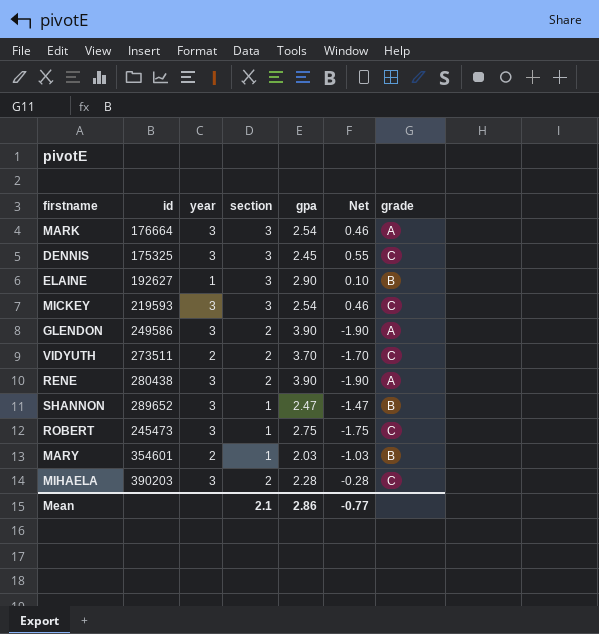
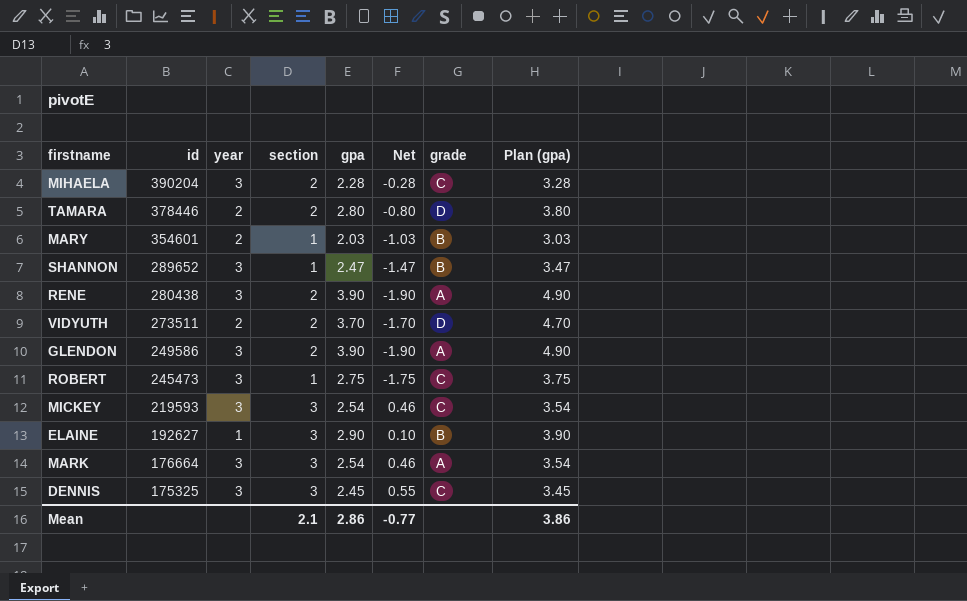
row order: none -> id descending
column Plan (gpa) | formula: none -> [gpa] + 1
MIHAELA | id: 390203 -> 390204
row TAMARA: none -> 378446 | 2 | 2 | 2.80 | -0.80 | D | 3.80
VIDYUTH | grade: C -> D

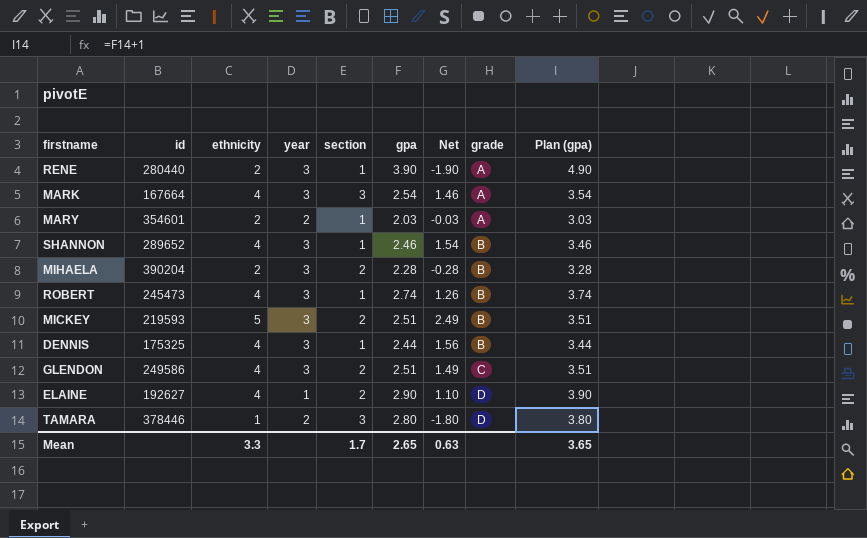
row order: id descending -> grade ascending
column ethnicity | position: none -> 3
column Net | formula: [section] - [gpa] -> [ethnicity] - [gpa]
row VIDYUTH: 273511 | 2 | 2 | 3.70 | -1.70 | D | 4.70 -> none
RENE | id: 280438 -> 280440
RENE | section: 2 -> 1
MARK | id: 176664 -> 167664
MARY | grade: B -> A
SHANNON | gpa: 2.47 -> 2.46
SHANNON | Plan (gpa): 3.47 -> 3.46
MIHAELA | grade: C -> B
ROBERT | gpa: 2.75 -> 2.74
ROBERT | grade: C -> B
ROBERT | Plan (gpa): 3.75 -> 3.74
MICKEY | section: 3 -> 2
MICKEY | gpa: 2.54 -> 2.51
MICKEY | grade: C -> B
MICKEY | Plan (gpa): 3.54 -> 3.51
DENNIS | section: 3 -> 1
DENNIS | gpa: 2.45 -> 2.44
DENNIS | grade: C -> B
DENNIS | Plan (gpa): 3.45 -> 3.44
GLENDON | gpa: 3.90 -> 2.51
GLENDON | grade: A -> C
GLENDON | Plan (gpa): 4.90 -> 3.51
ELAINE | section: 3 -> 2
ELAINE | grade: B -> D
TAMARA | section: 2 -> 3
Mean | section: 2.1 -> 1.7
Mean | gpa: 2.86 -> 2.65
Mean | Net: -0.77 -> 0.63
Mean | Plan (gpa): 3.86 -> 3.65

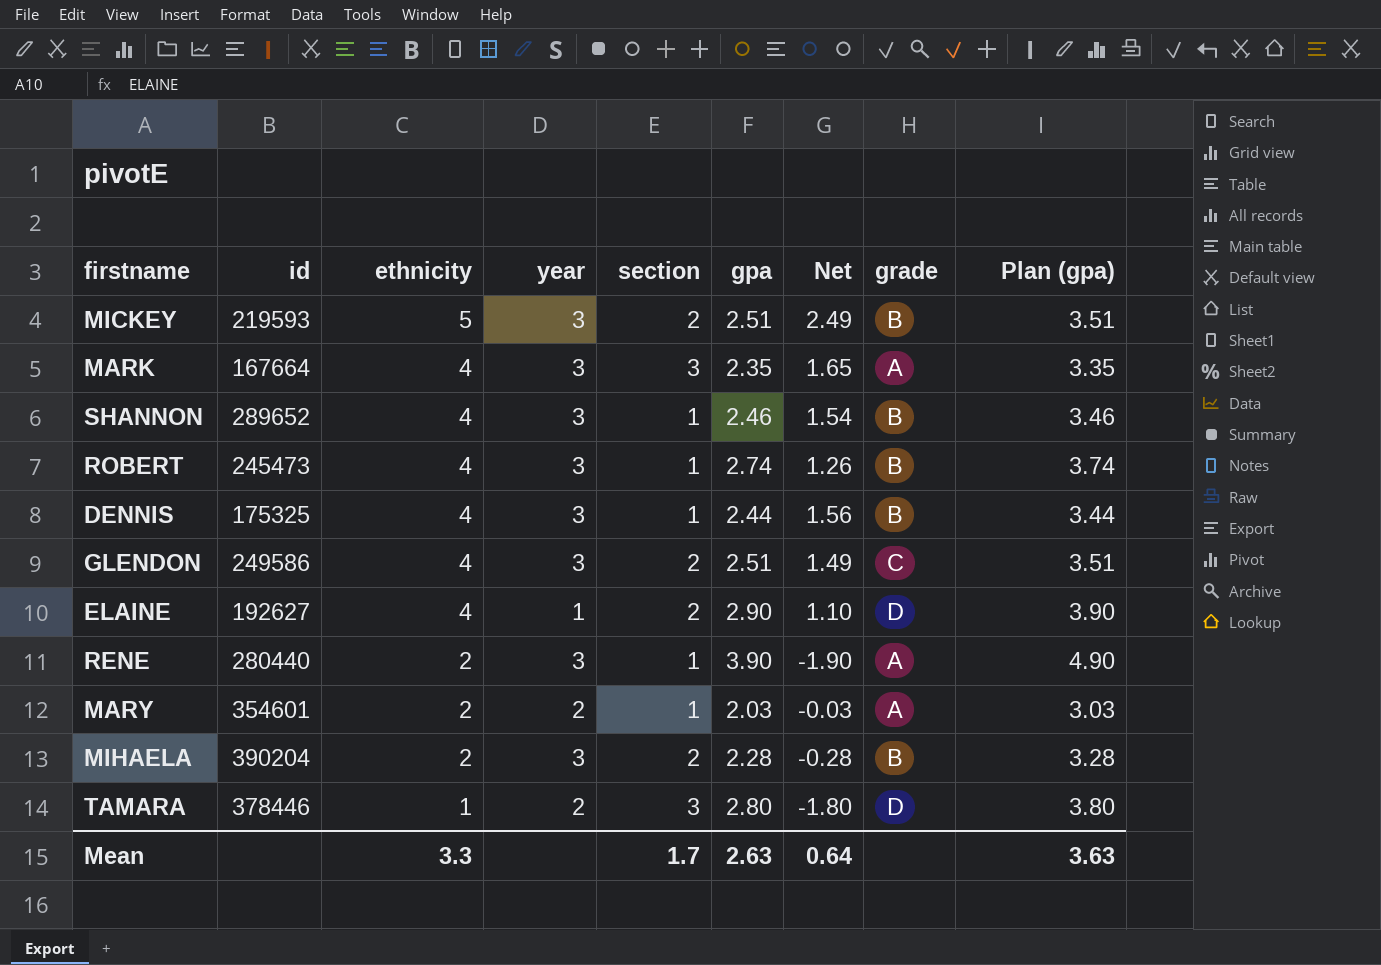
row order: grade ascending -> ethnicity descending
MARK | gpa: 2.54 -> 2.35
MARK | Net: 1.46 -> 1.65
MARK | Plan (gpa): 3.54 -> 3.35
Mean | gpa: 2.65 -> 2.63
Mean | Net: 0.63 -> 0.64
Mean | Plan (gpa): 3.65 -> 3.63

